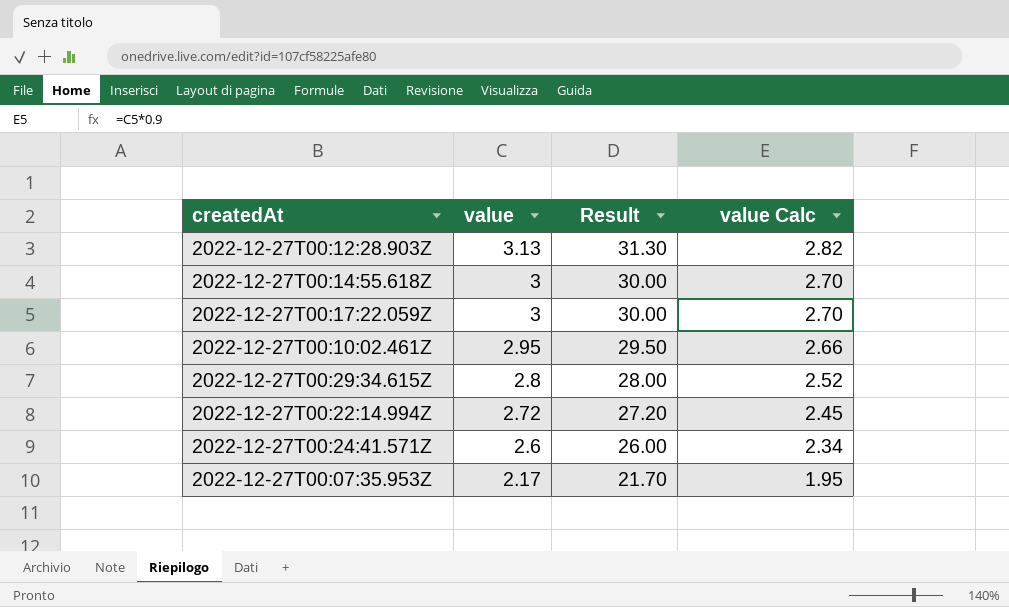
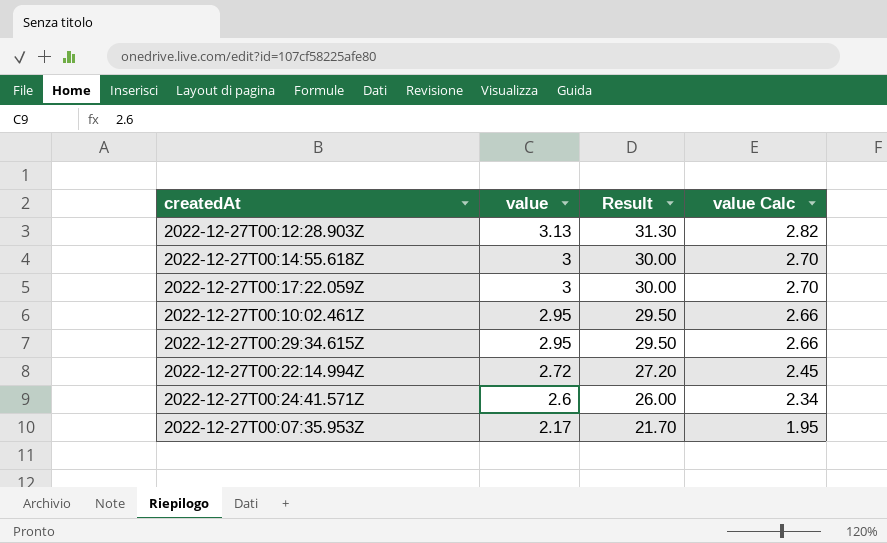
2022-12-27T00:29:34.615Z | value: 2.8 -> 2.95
2022-12-27T00:29:34.615Z | Result: 28.00 -> 29.50
2022-12-27T00:29:34.615Z | value Calc: 2.52 -> 2.66

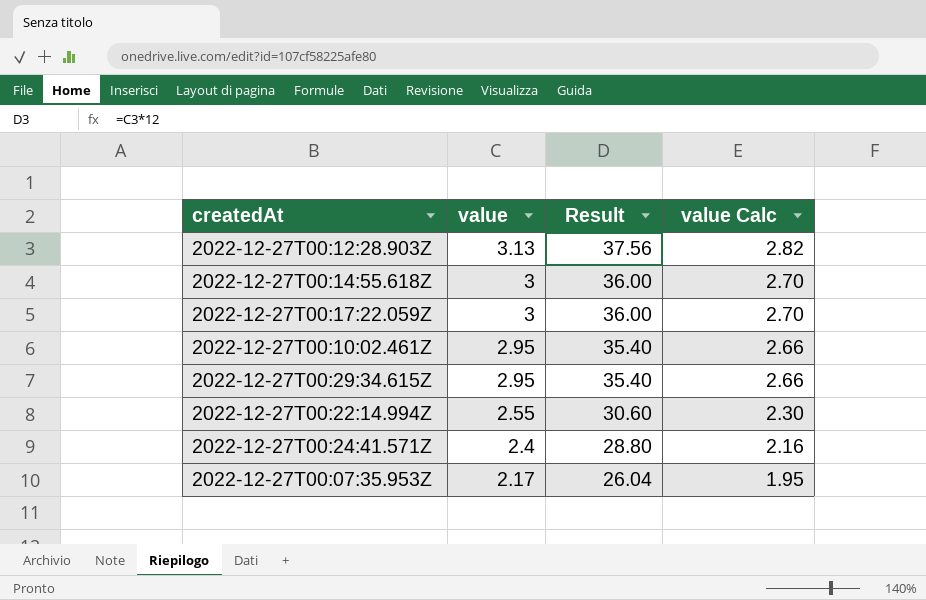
column Result | formula: [value] * 10 -> [value] * 12
2022-12-27T00:22:14.994Z | value: 2.72 -> 2.55
2022-12-27T00:22:14.994Z | value Calc: 2.45 -> 2.30
2022-12-27T00:24:41.571Z | value: 2.6 -> 2.4
2022-12-27T00:24:41.571Z | value Calc: 2.34 -> 2.16

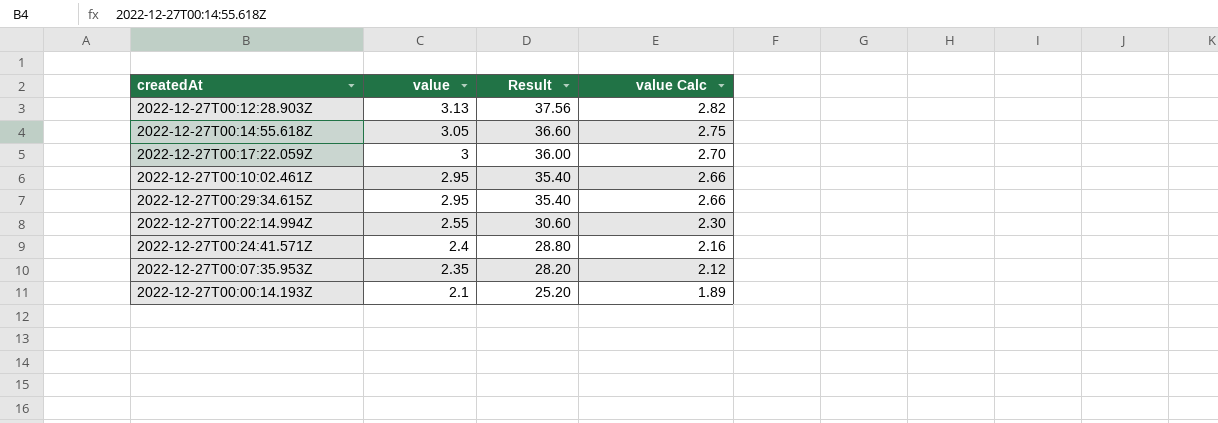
2022-12-27T00:14:55.618Z | value: 3 -> 3.05
2022-12-27T00:14:55.618Z | Result: 36.00 -> 36.60
2022-12-27T00:14:55.618Z | value Calc: 2.70 -> 2.75
2022-12-27T00:07:35.953Z | value: 2.17 -> 2.35
2022-12-27T00:07:35.953Z | Result: 26.04 -> 28.20
2022-12-27T00:07:35.953Z | value Calc: 1.95 -> 2.12
row 2022-12-27T00:00:14.193Z: none -> 2.1 | 25.20 | 1.89

